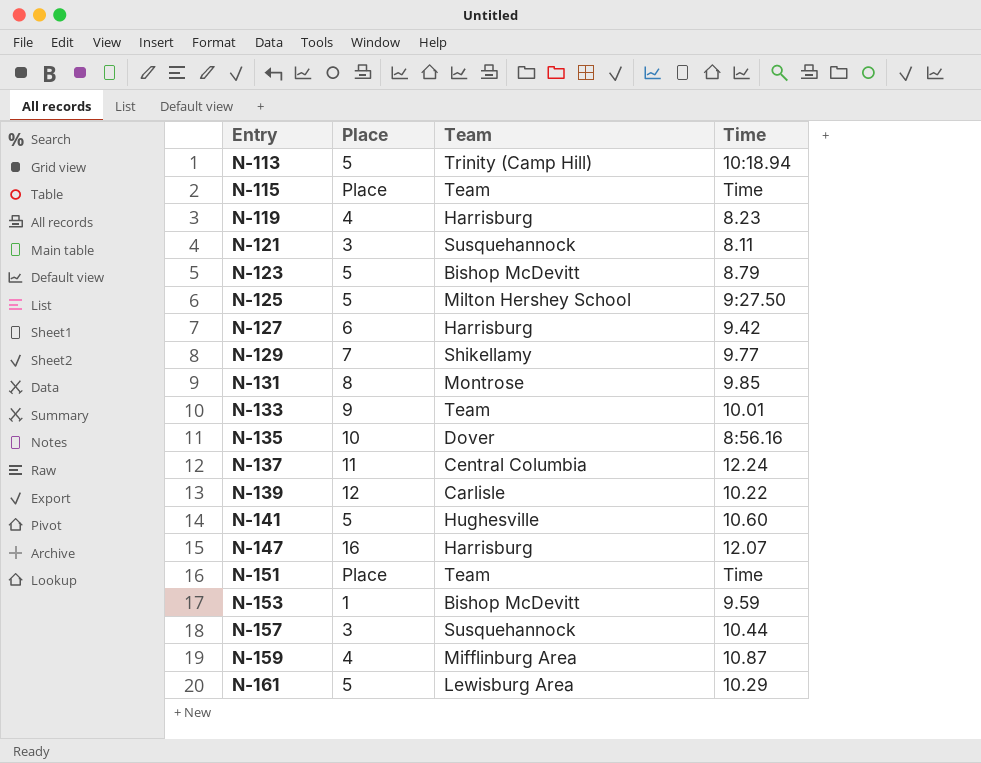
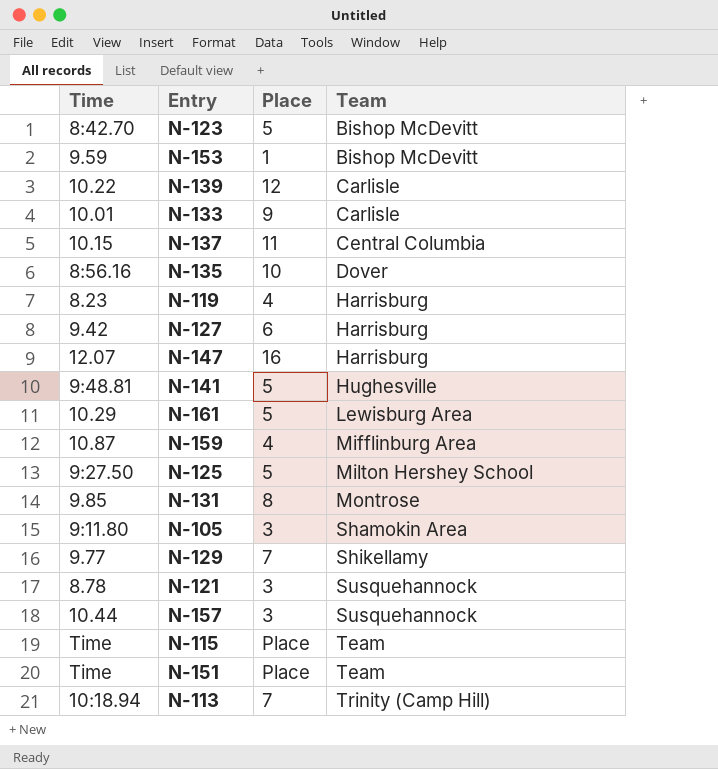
row order: Entry ascending -> Team ascending
column Time | position: 4 -> 1
N-123 | Time: 8.79 -> 8:42.70
N-133 | Team: Team -> Carlisle
N-137 | Time: 12.24 -> 10.15
N-141 | Time: 10.60 -> 9:48.81
row N-105: none -> 9:11.80 | 3 | Shamokin Area
N-121 | Time: 8.11 -> 8.78
N-113 | Place: 5 -> 7

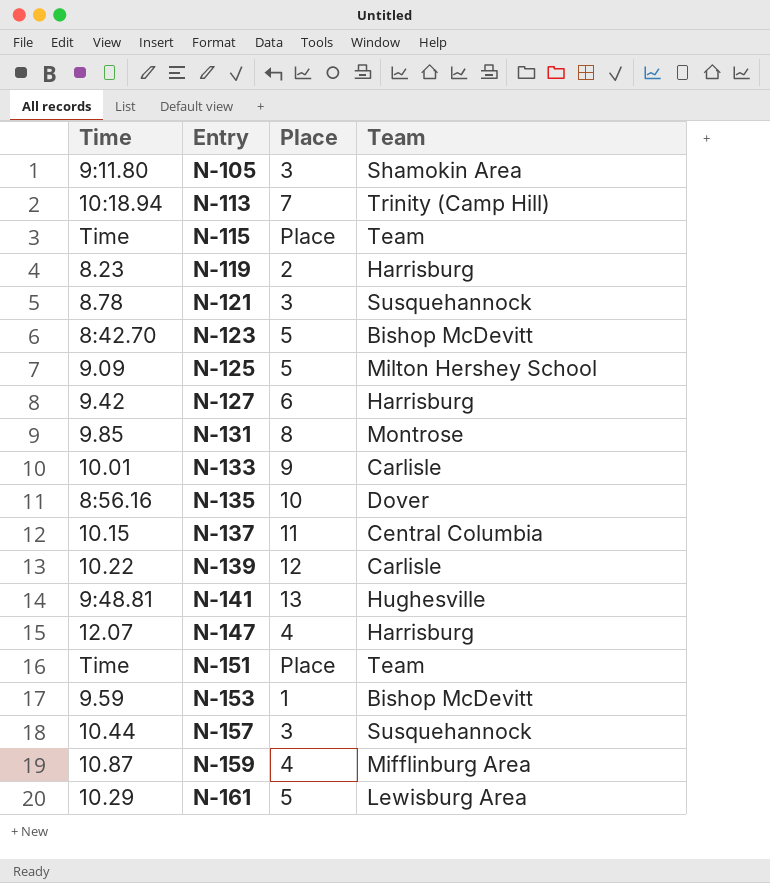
row order: Team ascending -> Entry ascending
row N-129: 9.77 | 7 | Shikellamy -> none
N-119 | Place: 4 -> 2
N-125 | Time: 9:27.50 -> 9.09
N-141 | Place: 5 -> 13
N-147 | Place: 16 -> 4

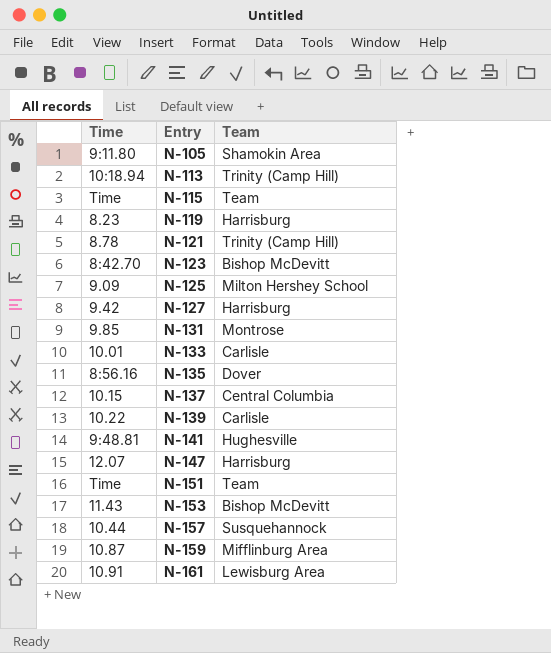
column Place | position: 3 -> none
N-121 | Team: Susquehannock -> Trinity (Camp Hill)
N-153 | Time: 9.59 -> 11.43
N-161 | Time: 10.29 -> 10.91

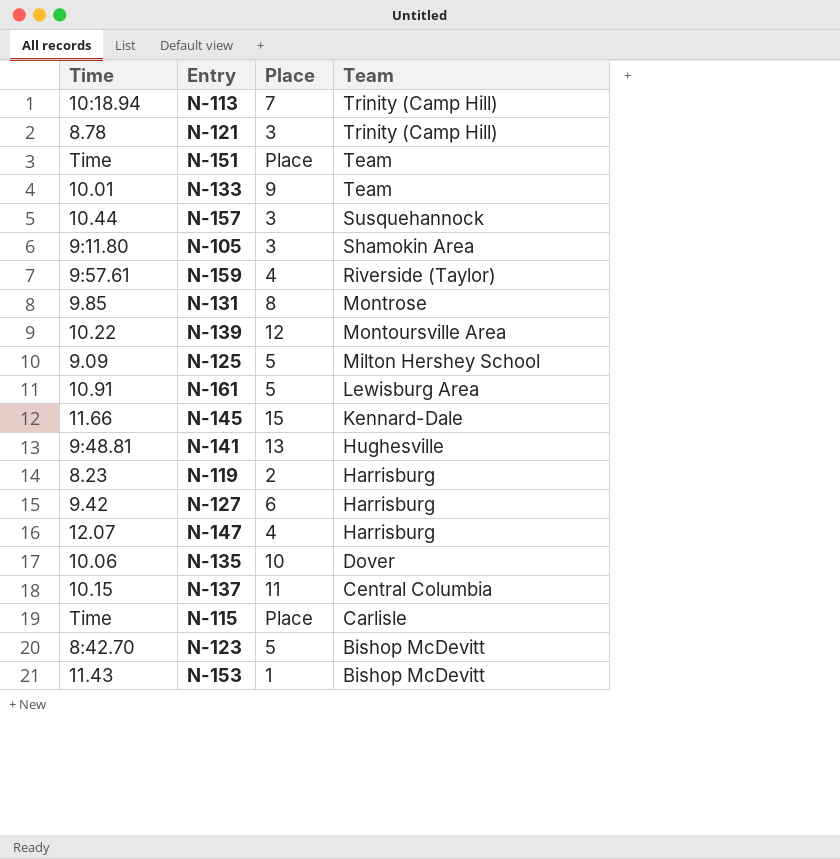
row order: Entry ascending -> Team descending
column Place | position: none -> 3
N-133 | Team: Carlisle -> Team
N-159 | Time: 10.87 -> 9:57.61
N-159 | Team: Mifflinburg Area -> Riverside (Taylor)
N-139 | Team: Carlisle -> Montoursville Area
row N-145: none -> 11.66 | 15 | Kennard-Dale
N-135 | Time: 8:56.16 -> 10.06
N-115 | Team: Team -> Carlisle

